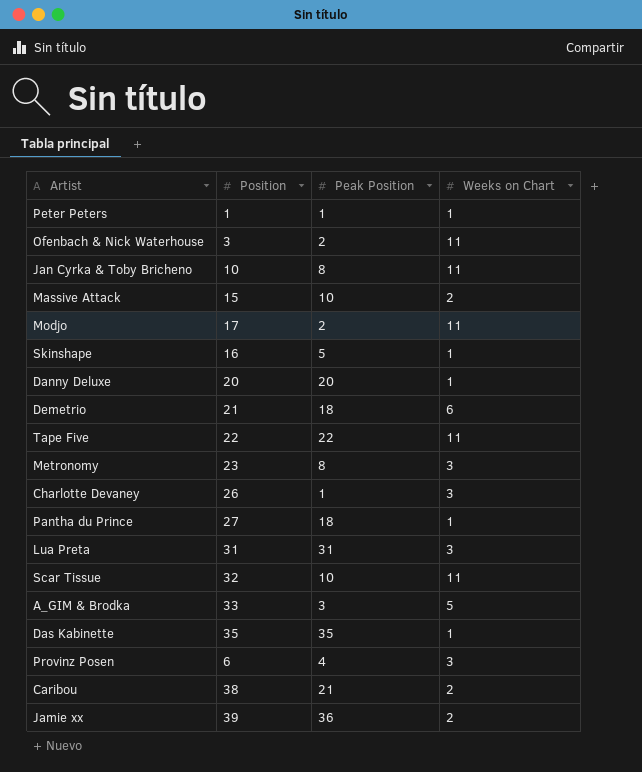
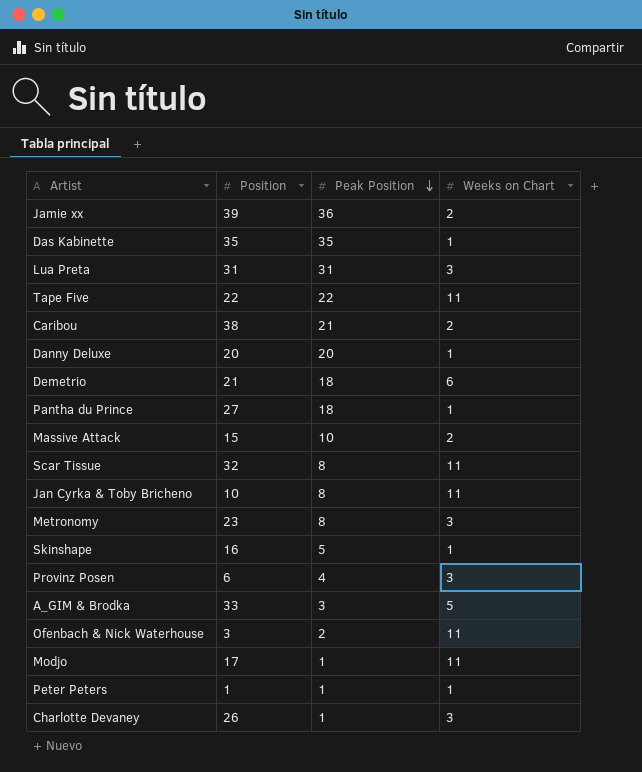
row order: none -> Peak Position descending
Scar Tissue | Peak Position: 10 -> 8
Modjo | Peak Position: 2 -> 1

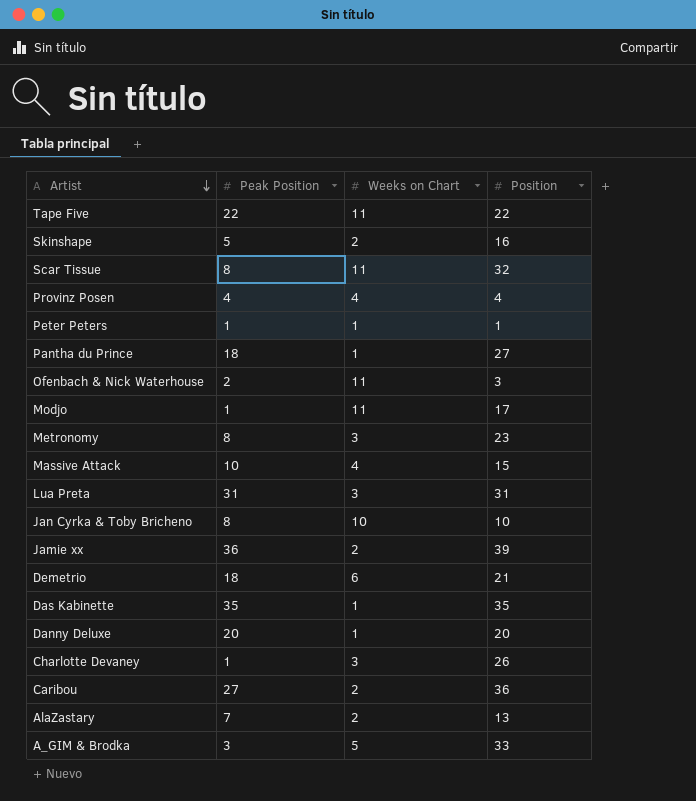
row order: Peak Position descending -> Artist descending
column Position | position: 2 -> 4
Skinshape | Weeks on Chart: 1 -> 2
Provinz Posen | Weeks on Chart: 3 -> 4
Provinz Posen | Position: 6 -> 4
Massive Attack | Weeks on Chart: 2 -> 4
Jan Cyrka & Toby Bricheno | Weeks on Chart: 11 -> 10
Caribou | Peak Position: 21 -> 27
Caribou | Position: 38 -> 36
row AlaZastary: none -> 7 | 2 | 13

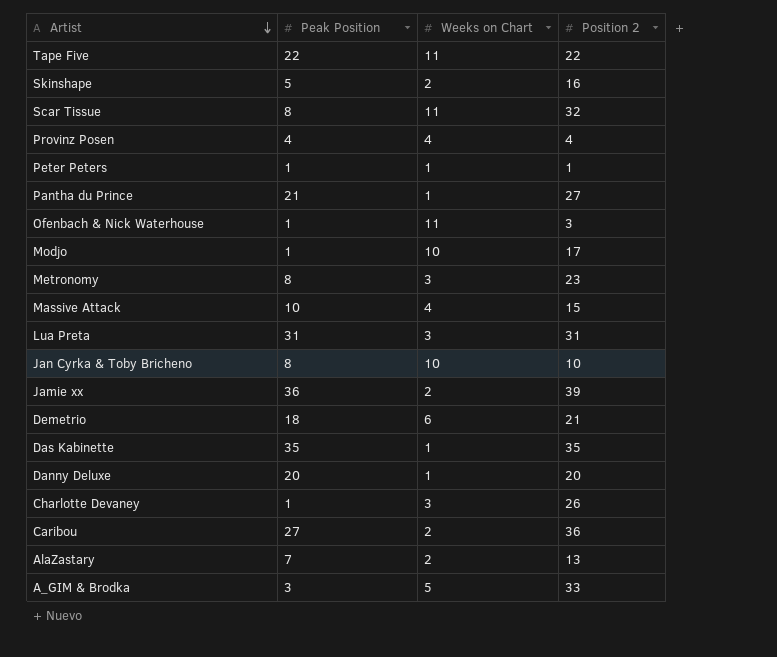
column name: Position -> Position 2
Pantha du Prince | Peak Position: 18 -> 21
Ofenbach & Nick Waterhouse | Peak Position: 2 -> 1
Modjo | Weeks on Chart: 11 -> 10

